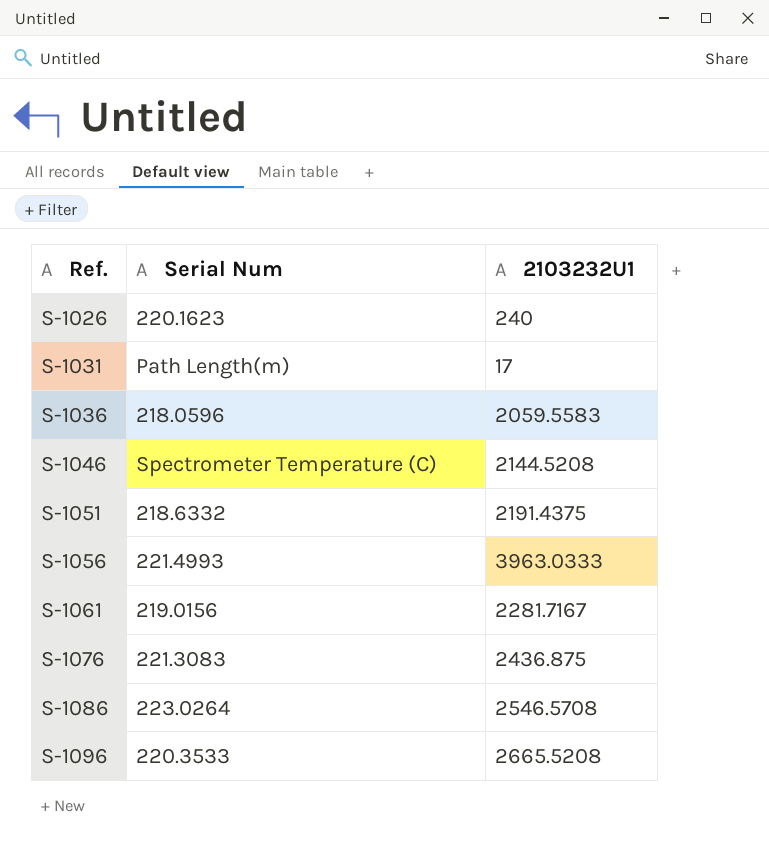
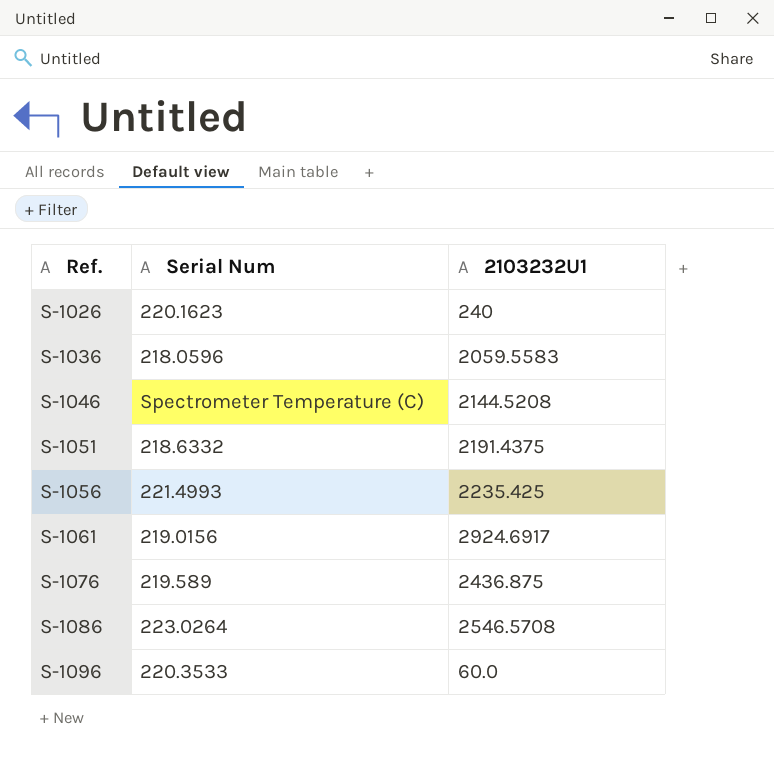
row S-1031: Path Length(m) | 17 -> none
S-1056 | 2103232U1: 3963.0333 -> 2235.425
S-1061 | 2103232U1: 2281.7167 -> 2924.6917
S-1076 | Serial Num: 221.3083 -> 219.589
S-1096 | 2103232U1: 2665.5208 -> 60.0

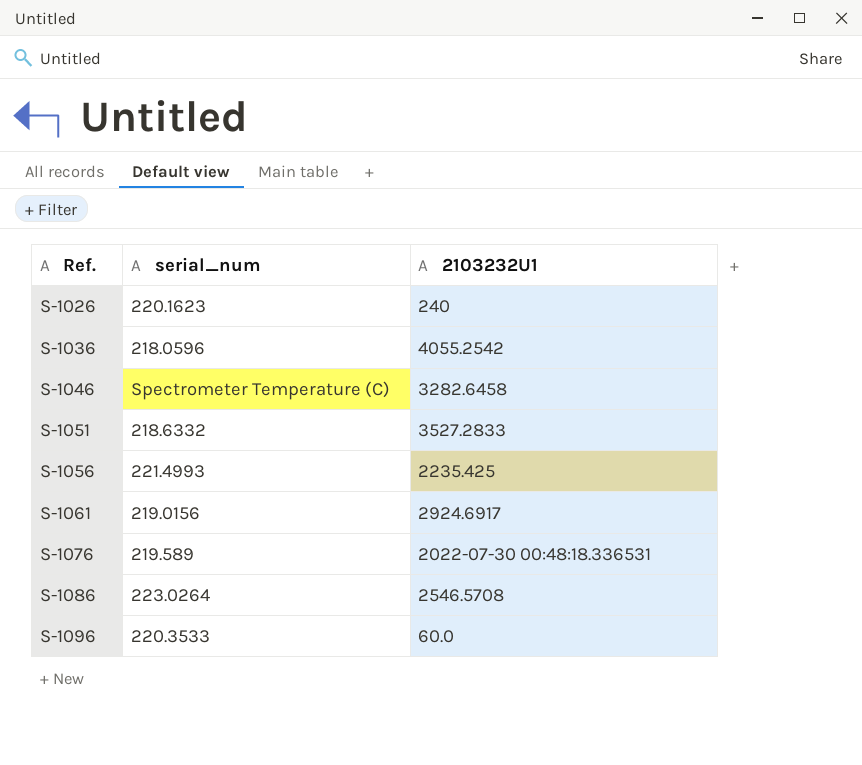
column name: Serial Num -> serial_num
S-1036 | 2103232U1: 2059.5583 -> 4055.2542
S-1046 | 2103232U1: 2144.5208 -> 3282.6458
S-1051 | 2103232U1: 2191.4375 -> 3527.2833
S-1076 | 2103232U1: 2436.875 -> 2022-07-30 00:48:18.336531

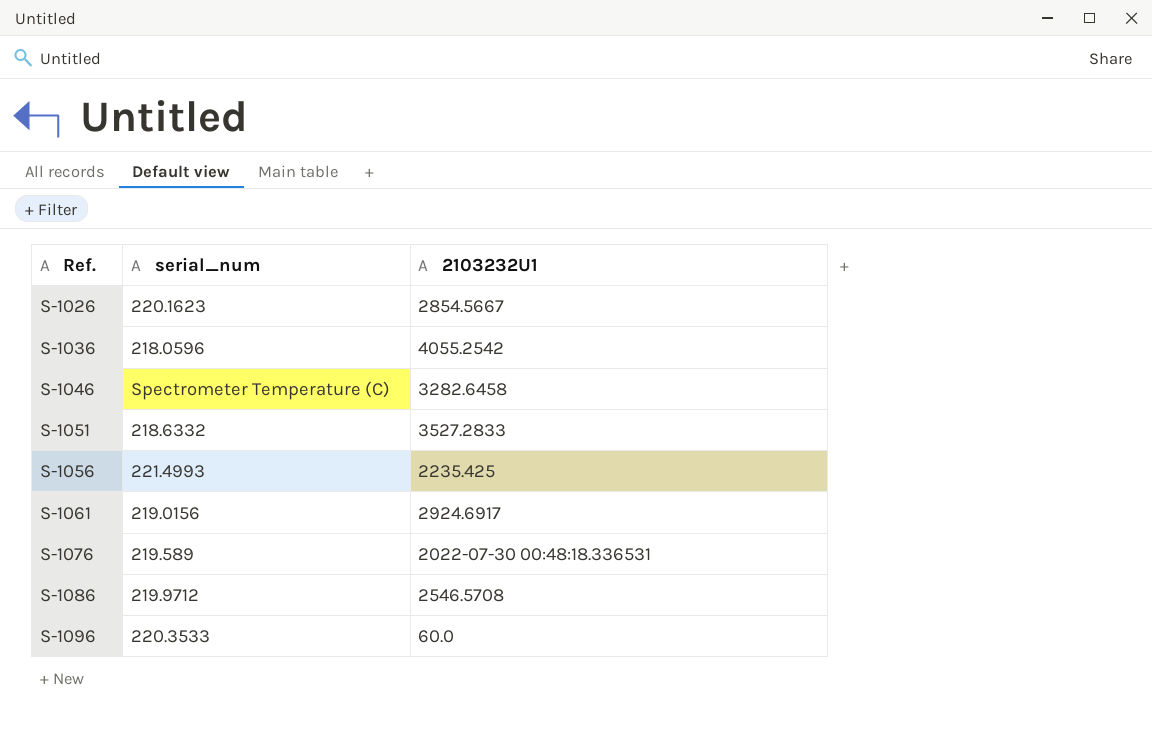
S-1026 | 2103232U1: 240 -> 2854.5667
S-1086 | serial_num: 223.0264 -> 219.9712

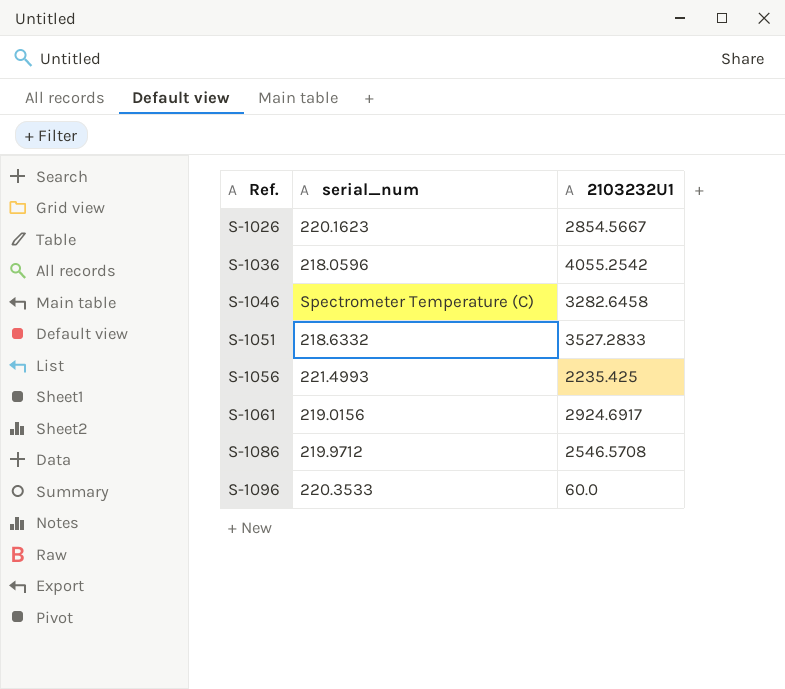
row S-1076: 219.589 | 2022-07-30 00:48:18.336531 -> none

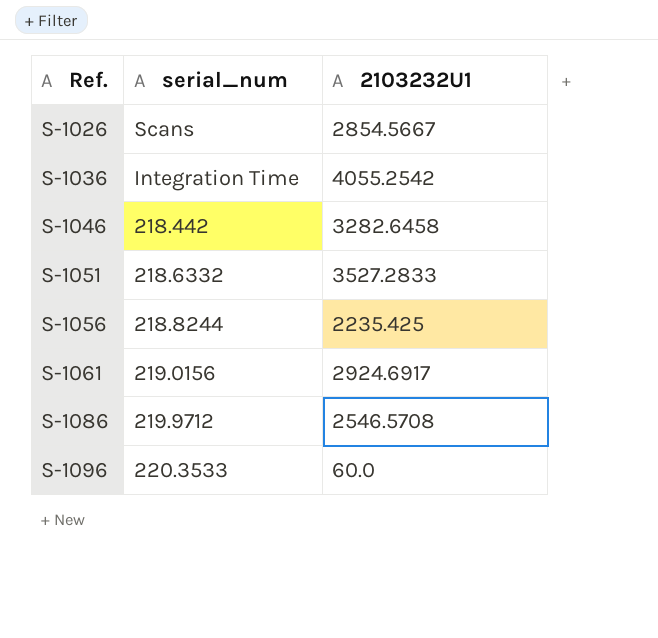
S-1026 | serial_num: 220.1623 -> Scans
S-1036 | serial_num: 218.0596 -> Integration Time
S-1046 | serial_num: Spectrometer Temperature (C) -> 218.442
S-1056 | serial_num: 221.4993 -> 218.8244

